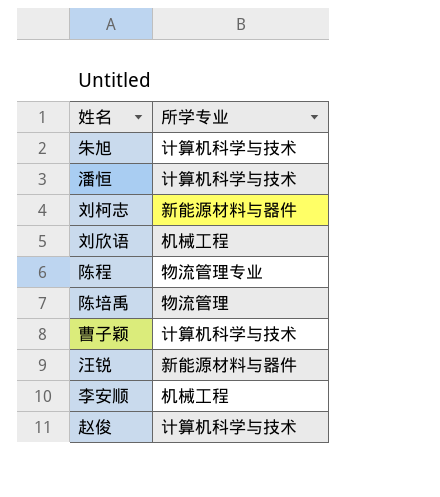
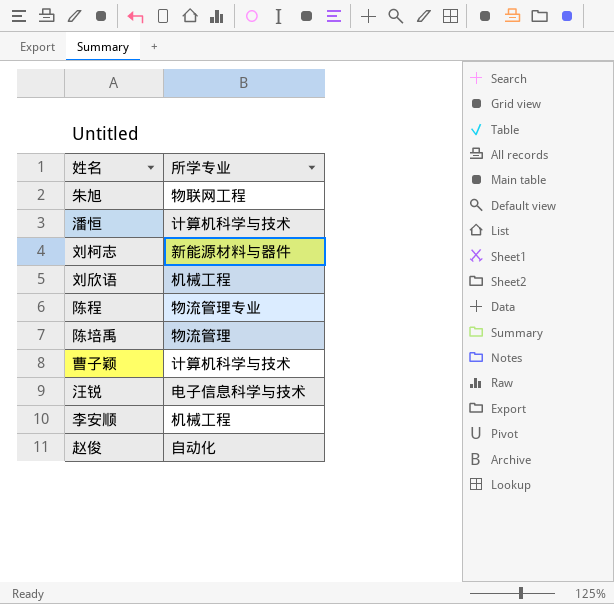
朱旭 | 所学专业: 计算机科学与技术 -> 物联网工程
汪锐 | 所学专业: 新能源材料与器件 -> 电子信息科学与技术
赵俊 | 所学专业: 计算机科学与技术 -> 自动化

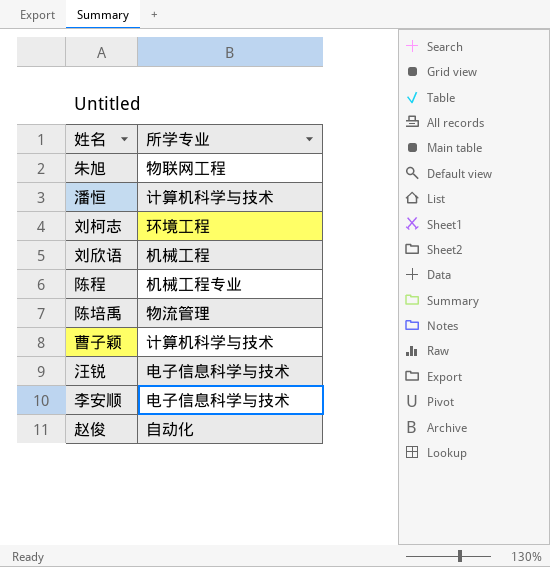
刘柯志 | 所学专业: 新能源材料与器件 -> 环境工程
陈程 | 所学专业: 物流管理专业 -> 机械工程专业
李安顺 | 所学专业: 机械工程 -> 电子信息科学与技术

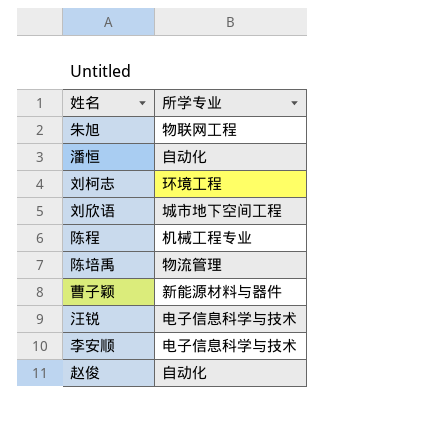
潘恒 | 所学专业: 计算机科学与技术 -> 自动化
刘欣语 | 所学专业: 机械工程 -> 城市地下空间工程
曹子颖 | 所学专业: 计算机科学与技术 -> 新能源材料与器件

